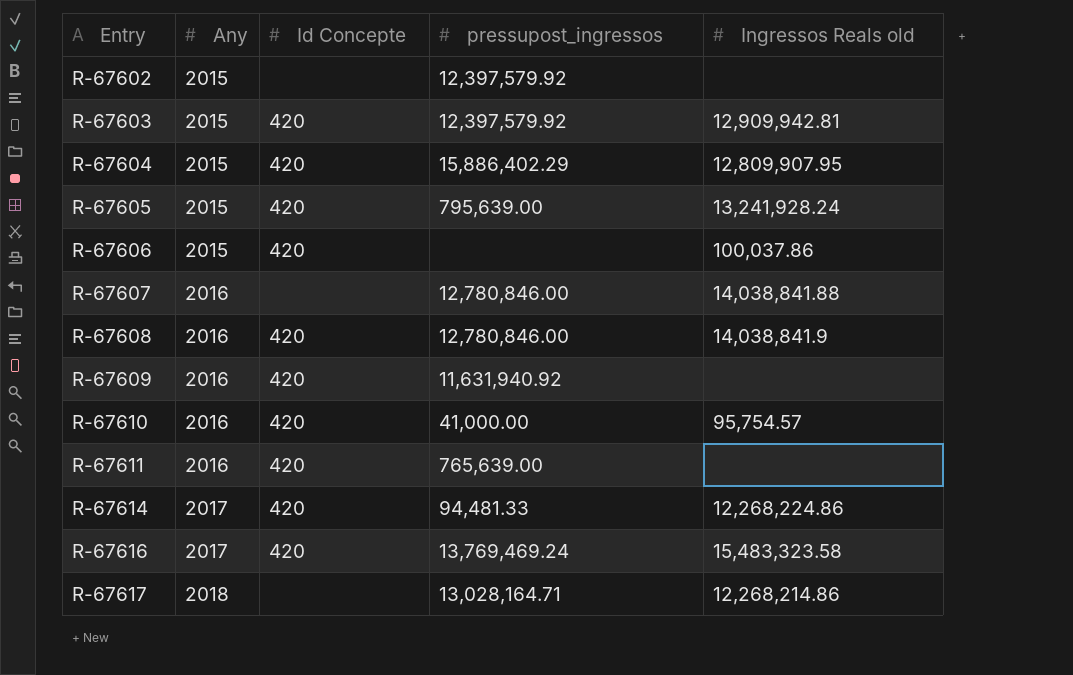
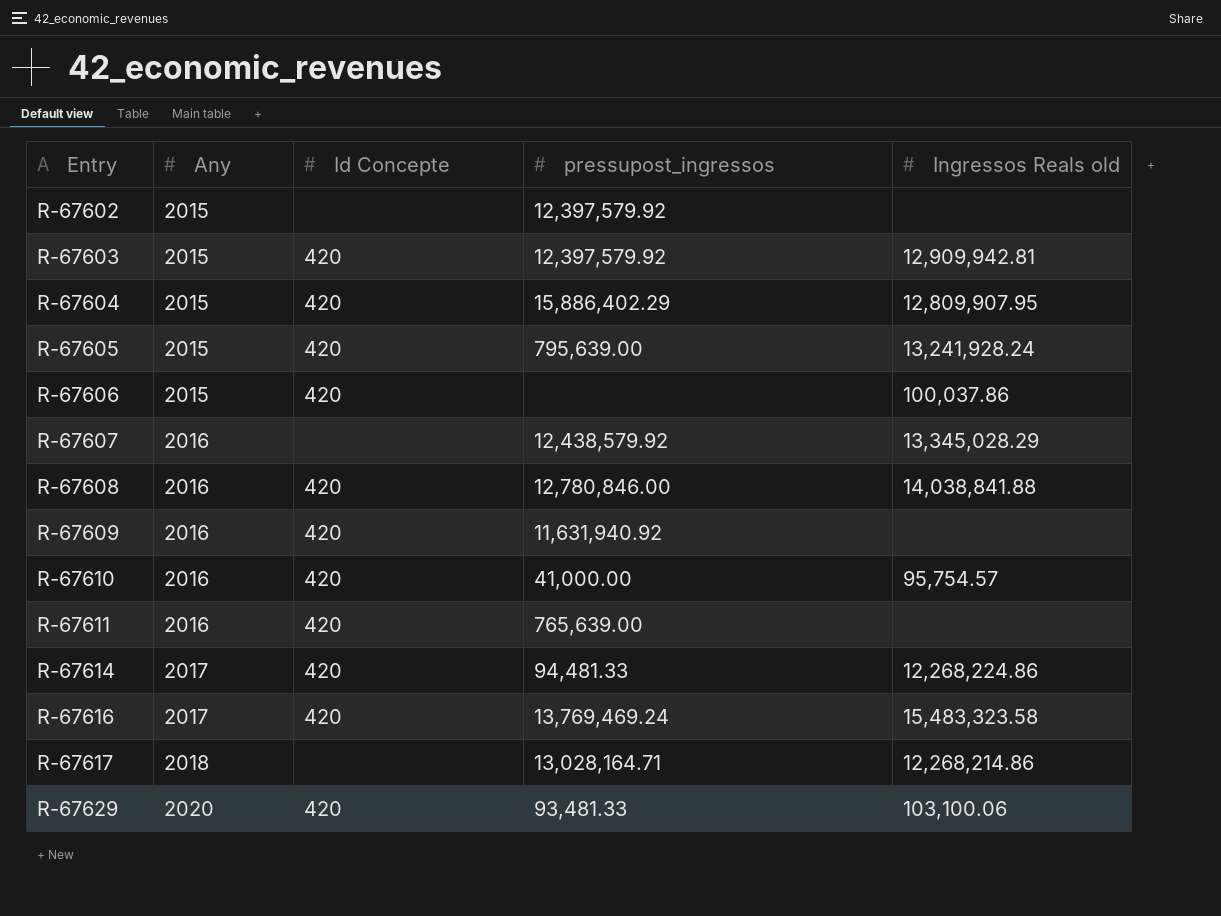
R-67607 | pressupost_ingressos: 12,780,846.00 -> 12,438,579.92
R-67607 | Ingressos Reals old: 14,038,841.88 -> 13,345,028.29
R-67608 | Ingressos Reals old: 14,038,841.9 -> 14,038,841.88
row R-67629: none -> 2020 | 420 | 93,481.33 | 103,100.06

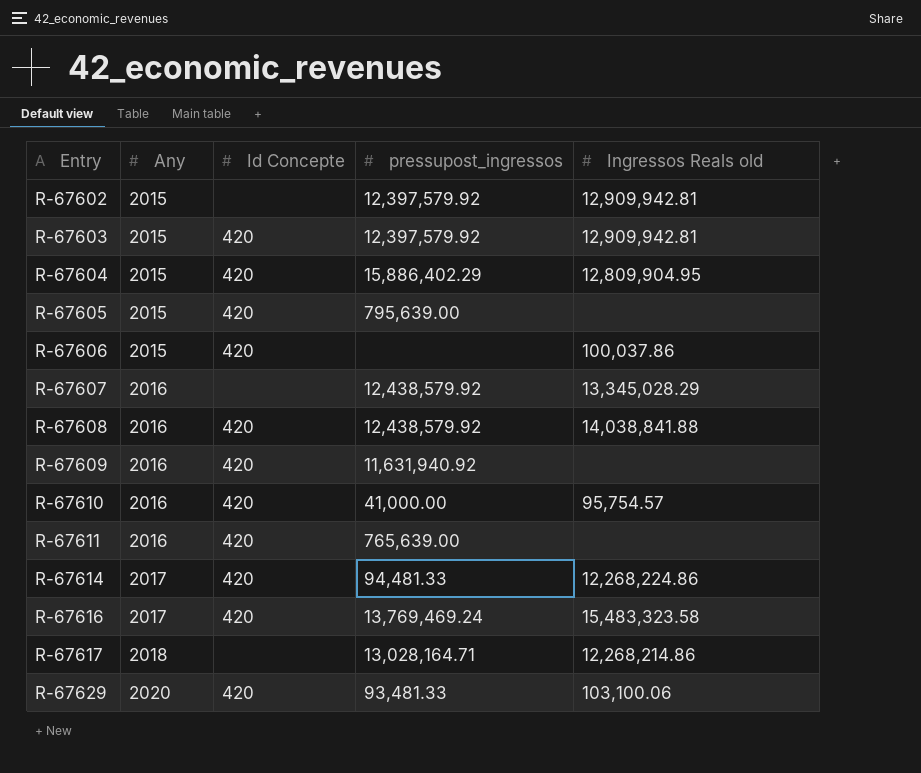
R-67602 | Ingressos Reals old: none -> 12,909,942.81
R-67604 | Ingressos Reals old: 12,809,907.95 -> 12,809,904.95
R-67605 | Ingressos Reals old: 13,241,928.24 -> none
R-67608 | pressupost_ingressos: 12,780,846.00 -> 12,438,579.92

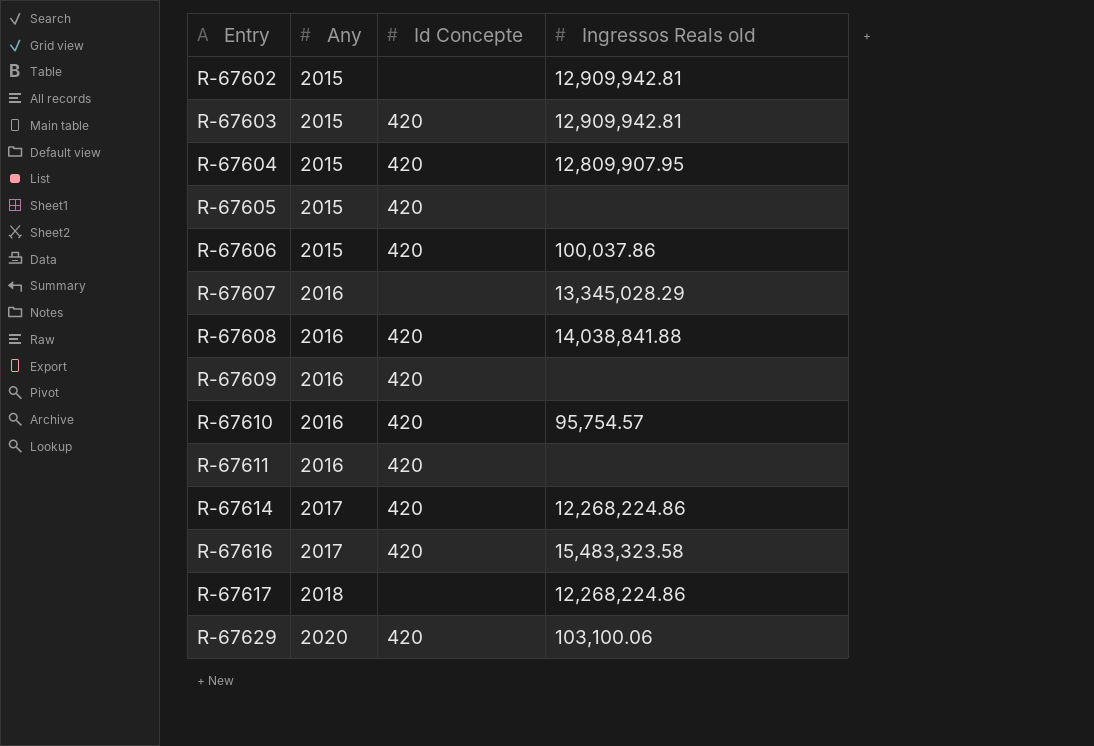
column pressupost_ingressos | position: 4 -> none
R-67604 | Ingressos Reals old: 12,809,904.95 -> 12,809,907.95
R-67617 | Ingressos Reals old: 12,268,214.86 -> 12,268,224.86

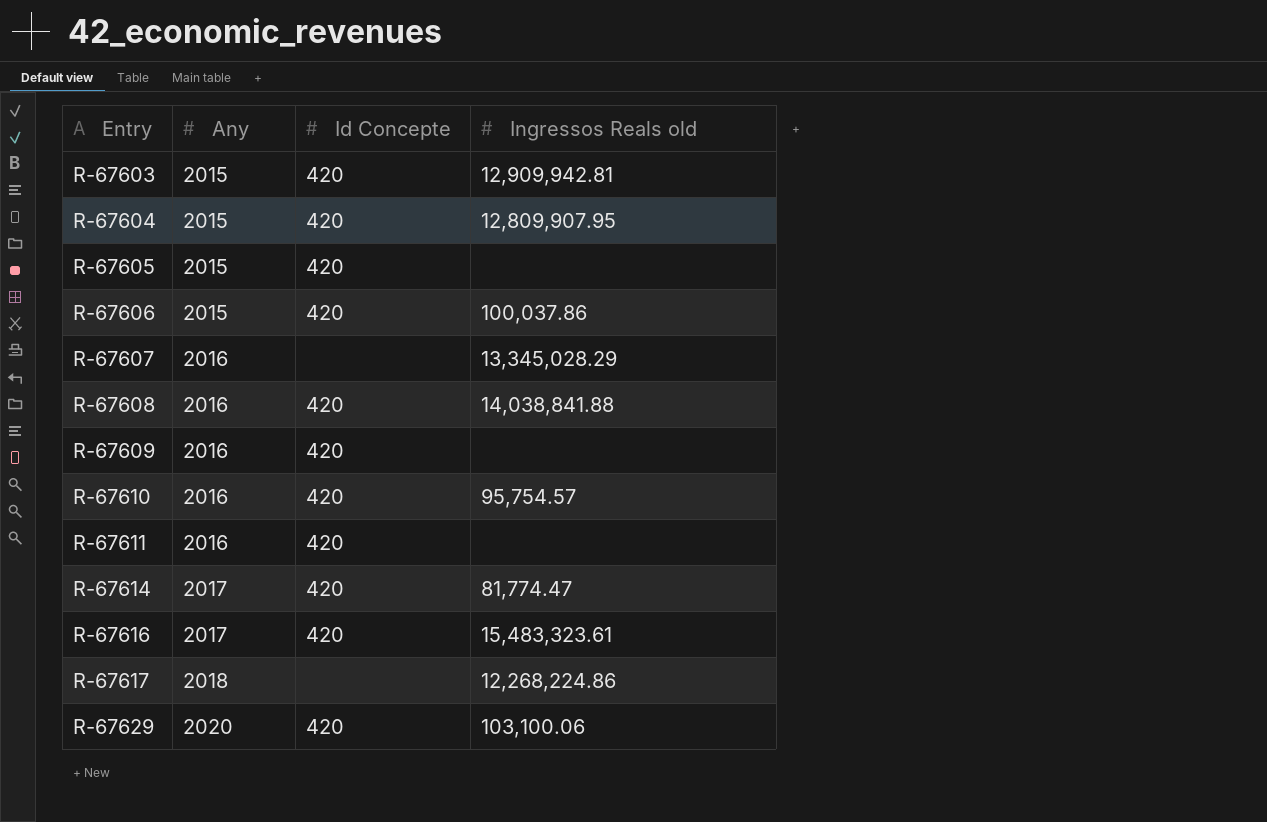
row R-67602: 2015 | none | 12,909,942.81 -> none
R-67614 | Ingressos Reals old: 12,268,224.86 -> 81,774.47
R-67616 | Ingressos Reals old: 15,483,323.58 -> 15,483,323.61

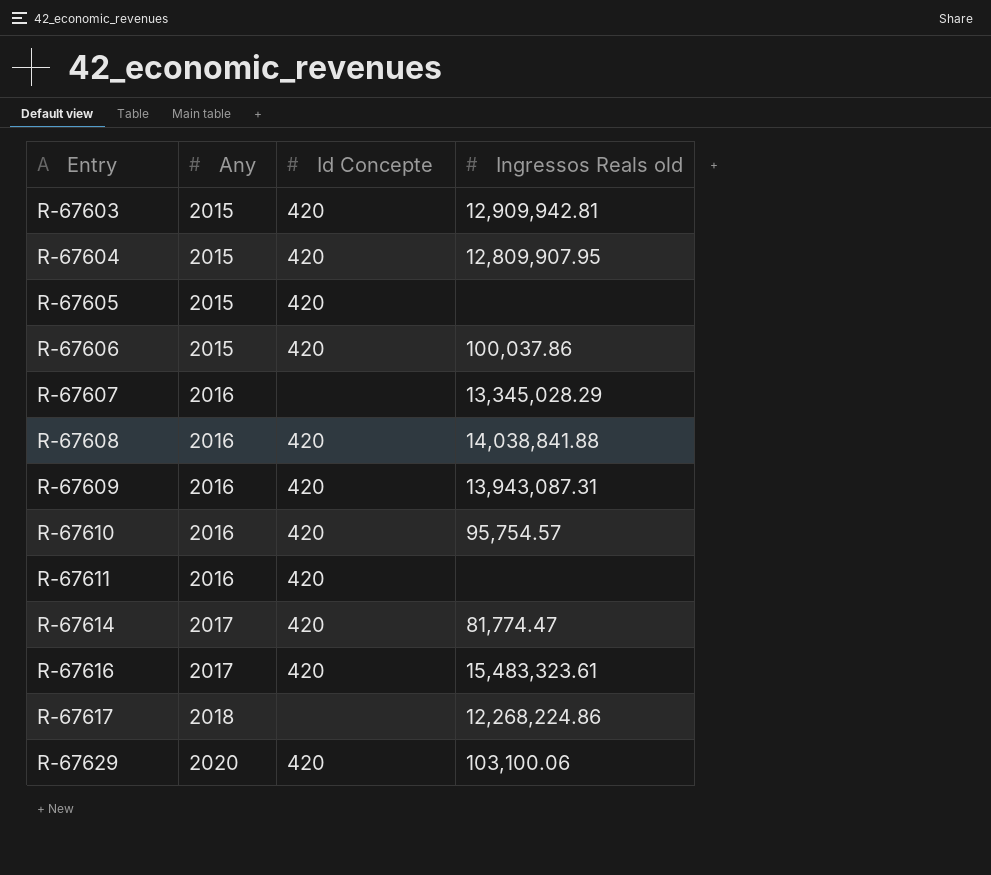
R-67609 | Ingressos Reals old: none -> 13,943,087.31

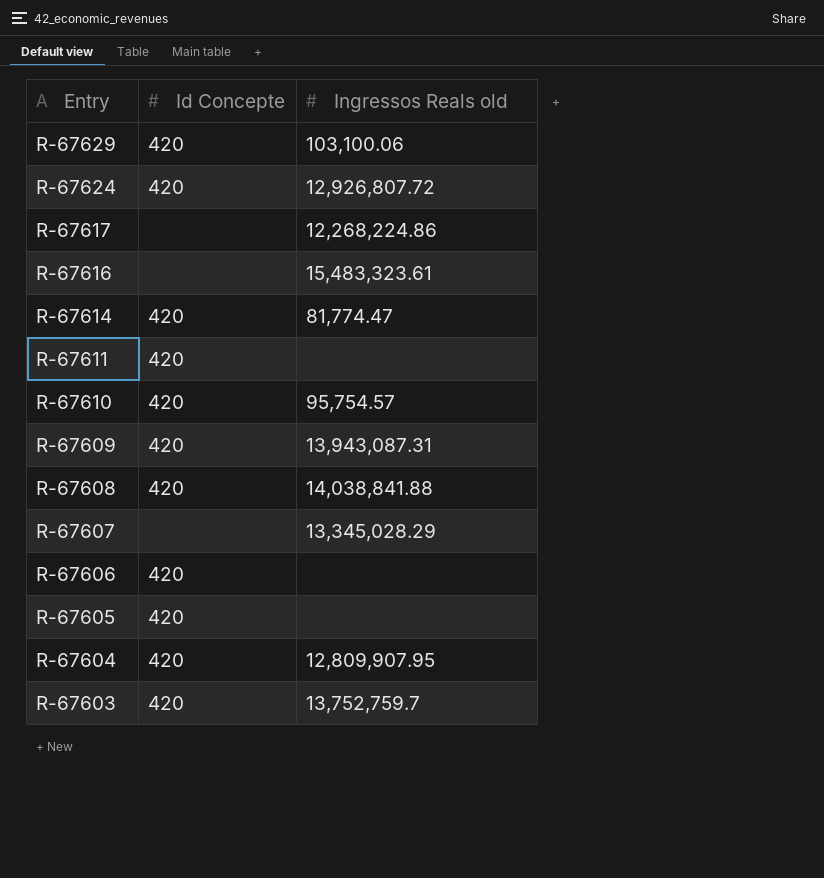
row order: Entry ascending -> Entry descending
column Any | position: 2 -> none
row R-67624: none -> 420 | 12,926,807.72
R-67616 | Id Concepte: 420 -> none
R-67606 | Ingressos Reals old: 100,037.86 -> none
R-67603 | Ingressos Reals old: 12,909,942.81 -> 13,752,759.7

